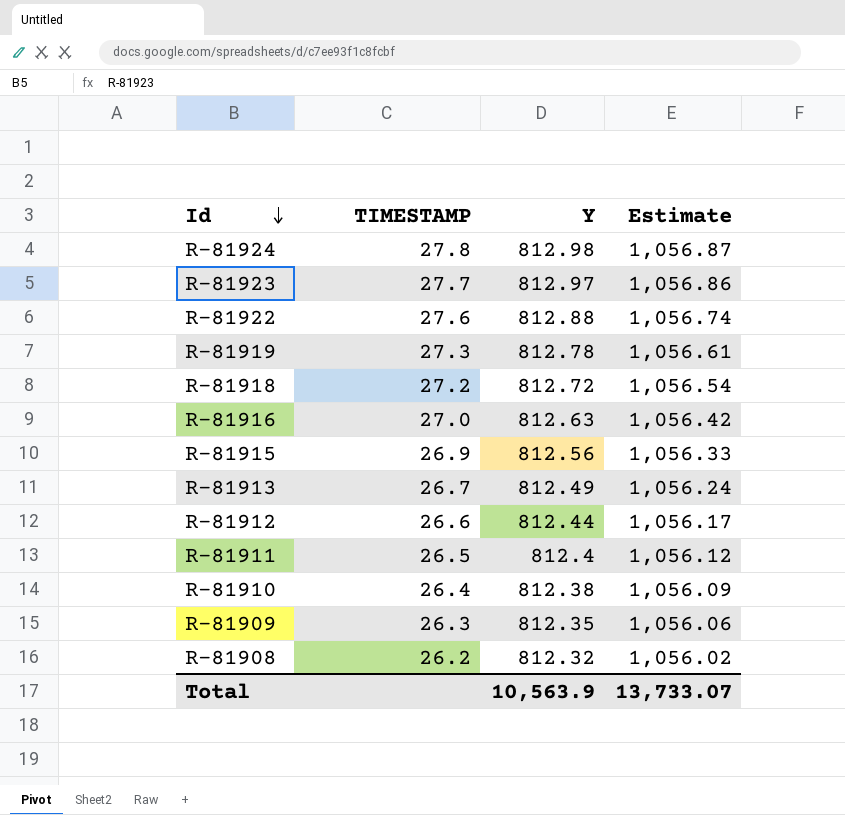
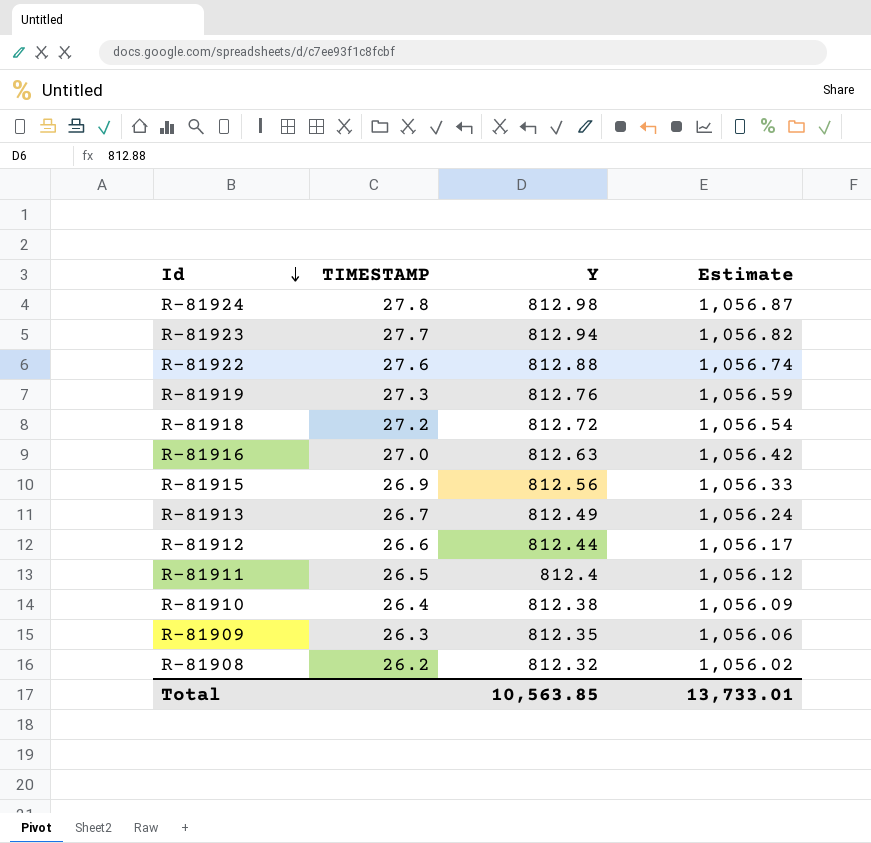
R-81923 | Y: 812.97 -> 812.94
R-81923 | Estimate: 1,056.86 -> 1,056.82
R-81919 | Y: 812.78 -> 812.76
R-81919 | Estimate: 1,056.61 -> 1,056.59
Total | Y: 10,563.9 -> 10,563.85
Total | Estimate: 13,733.07 -> 13,733.01

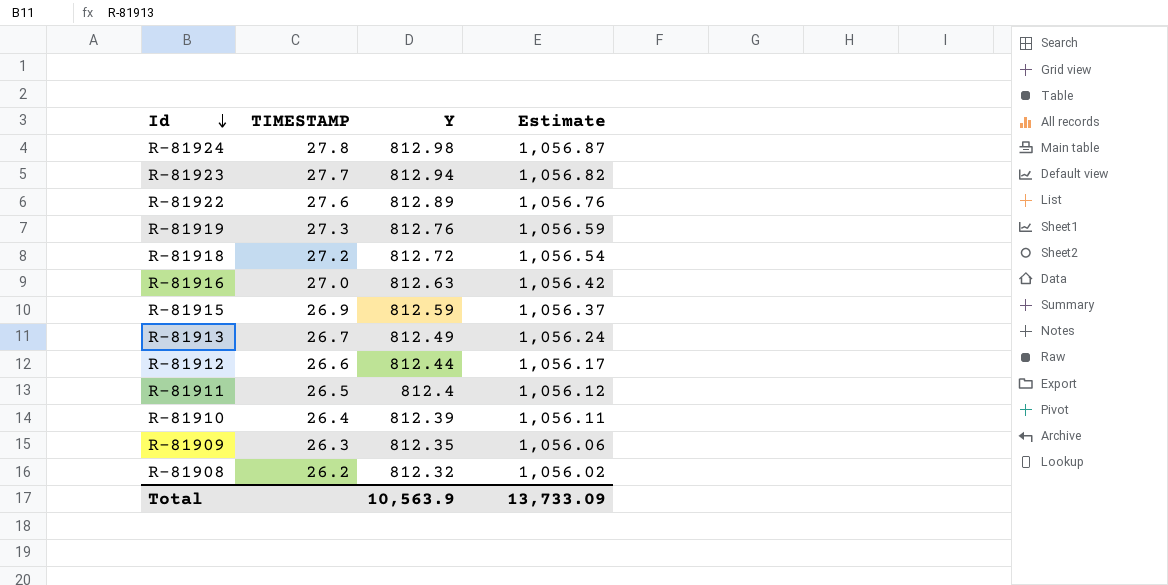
R-81922 | Y: 812.88 -> 812.89
R-81922 | Estimate: 1,056.74 -> 1,056.76
R-81915 | Y: 812.56 -> 812.59
R-81915 | Estimate: 1,056.33 -> 1,056.37
R-81910 | Y: 812.38 -> 812.39
R-81910 | Estimate: 1,056.09 -> 1,056.11
Total | Y: 10,563.85 -> 10,563.9
Total | Estimate: 13,733.01 -> 13,733.09

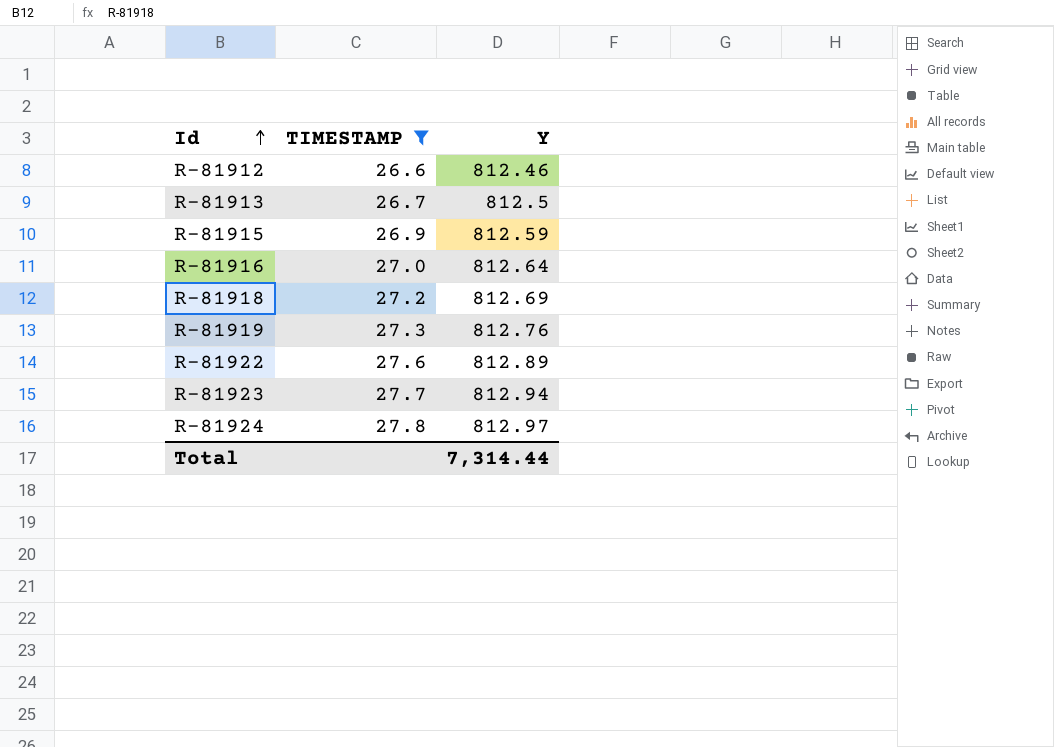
filter: none -> TIMESTAMP >= 26.6
row order: Id descending -> Id ascending
column Estimate | formula: [Y] * 1.3 -> none
R-81912 | Y: 812.44 -> 812.46
R-81913 | Y: 812.49 -> 812.5
R-81916 | Y: 812.63 -> 812.64
R-81918 | Y: 812.72 -> 812.69
R-81924 | Y: 812.98 -> 812.97
Total | Y: 10,563.9 -> 7,314.44

